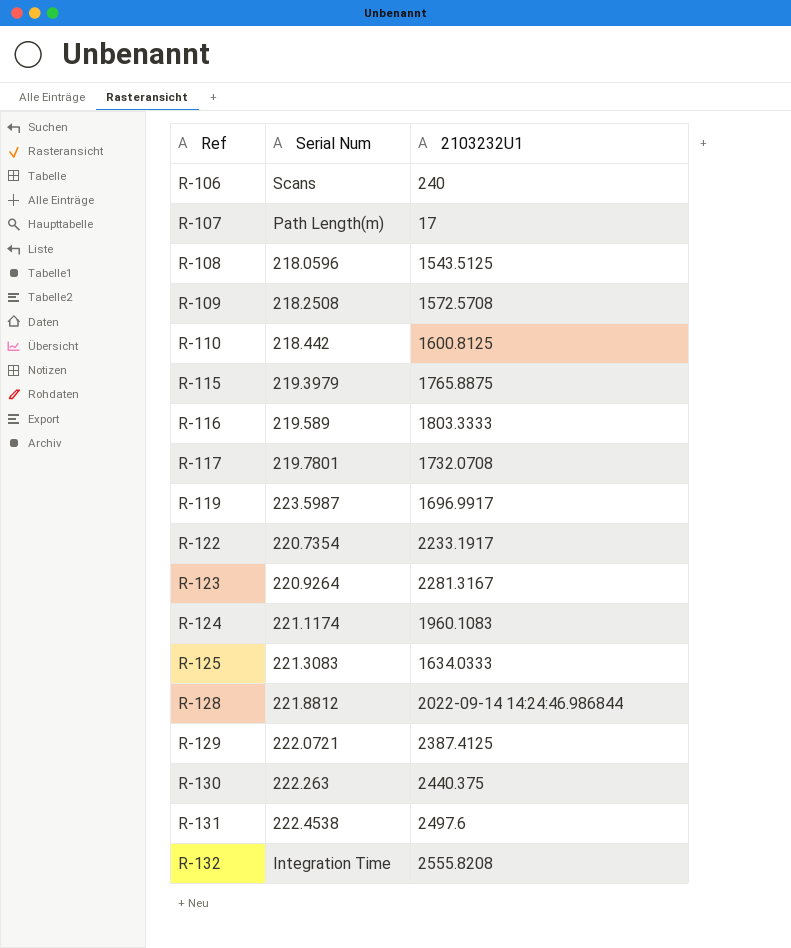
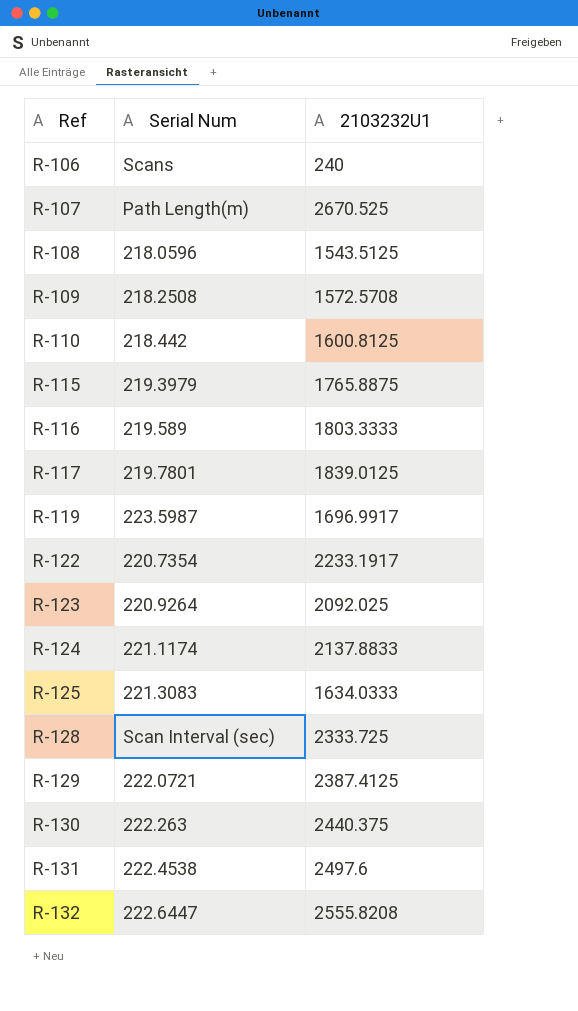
R-107 | 2103232U1: 17 -> 2670.525
R-117 | 2103232U1: 1732.0708 -> 1839.0125
R-123 | 2103232U1: 2281.3167 -> 2092.025
R-124 | 2103232U1: 1960.1083 -> 2137.8833
R-128 | Serial Num: 221.8812 -> Scan Interval (sec)
R-128 | 2103232U1: 2022-09-14 14:24:46.986844 -> 2333.725
R-132 | Serial Num: Integration Time -> 222.6447

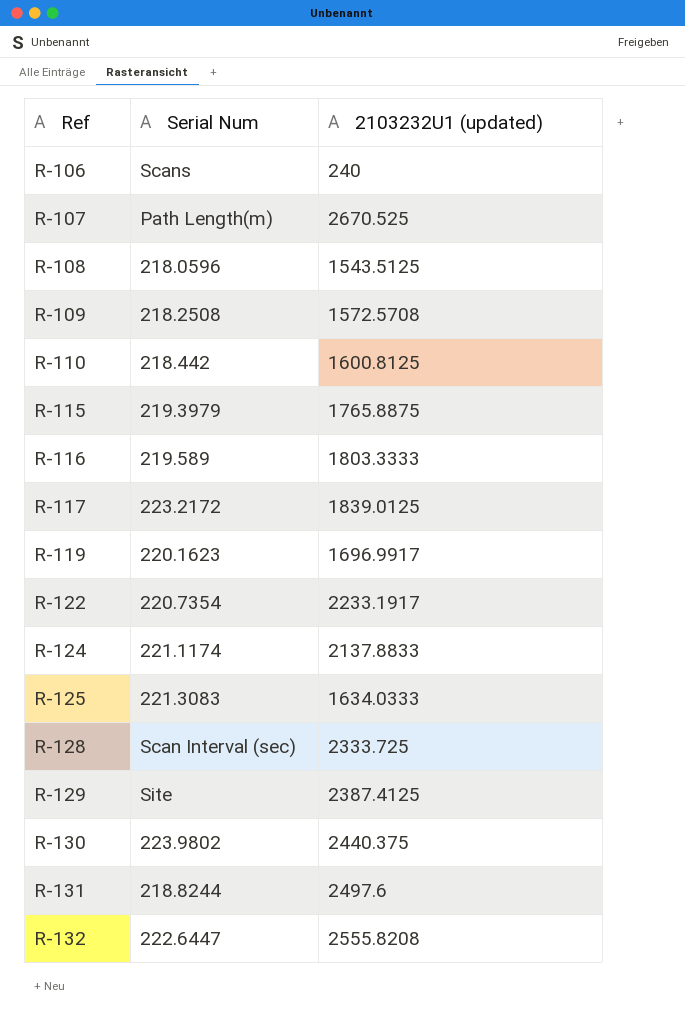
column name: 2103232U1 -> 2103232U1 (updated)
row R-123: 220.9264 | 2092.025 -> none
R-117 | Serial Num: 219.7801 -> 223.2172
R-119 | Serial Num: 223.5987 -> 220.1623
R-129 | Serial Num: 222.0721 -> Site
R-130 | Serial Num: 222.263 -> 223.9802
R-131 | Serial Num: 222.4538 -> 218.8244

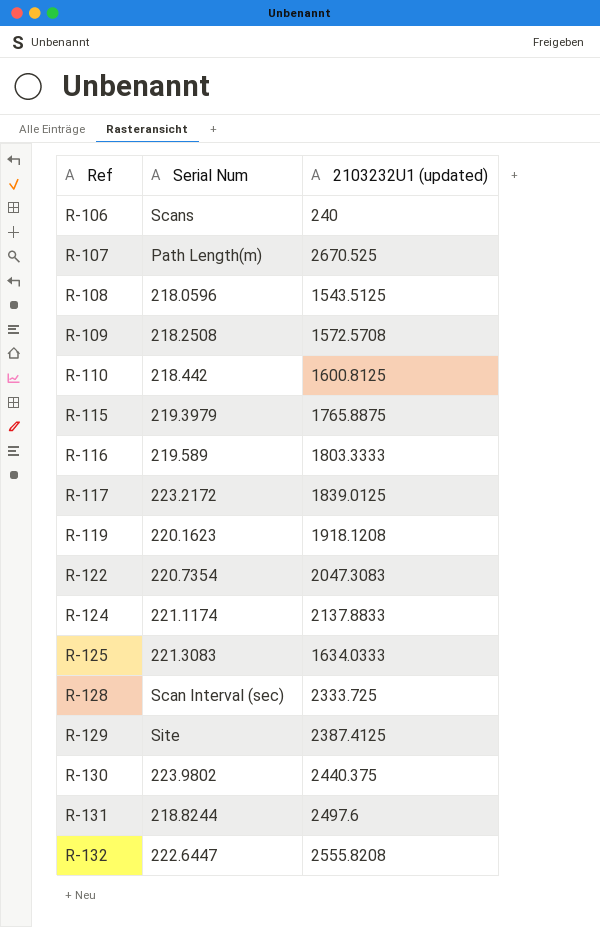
R-119 | 2103232U1 (updated): 1696.9917 -> 1918.1208
R-122 | 2103232U1 (updated): 2233.1917 -> 2047.3083

